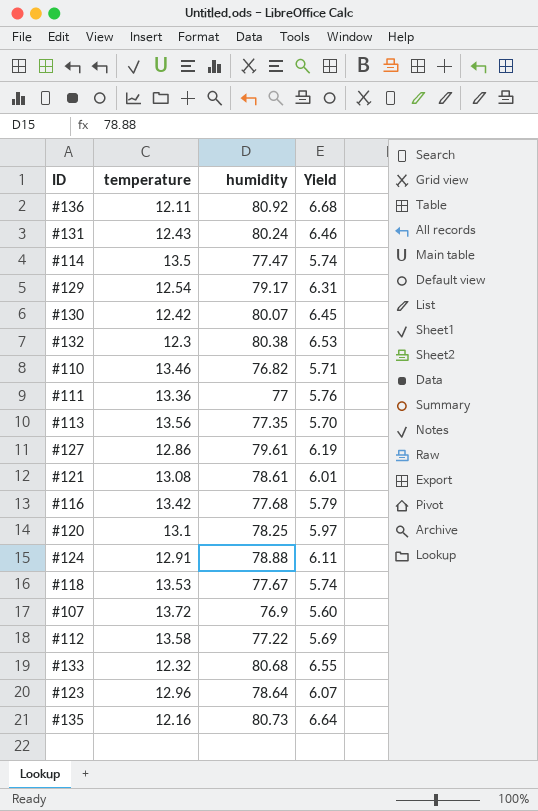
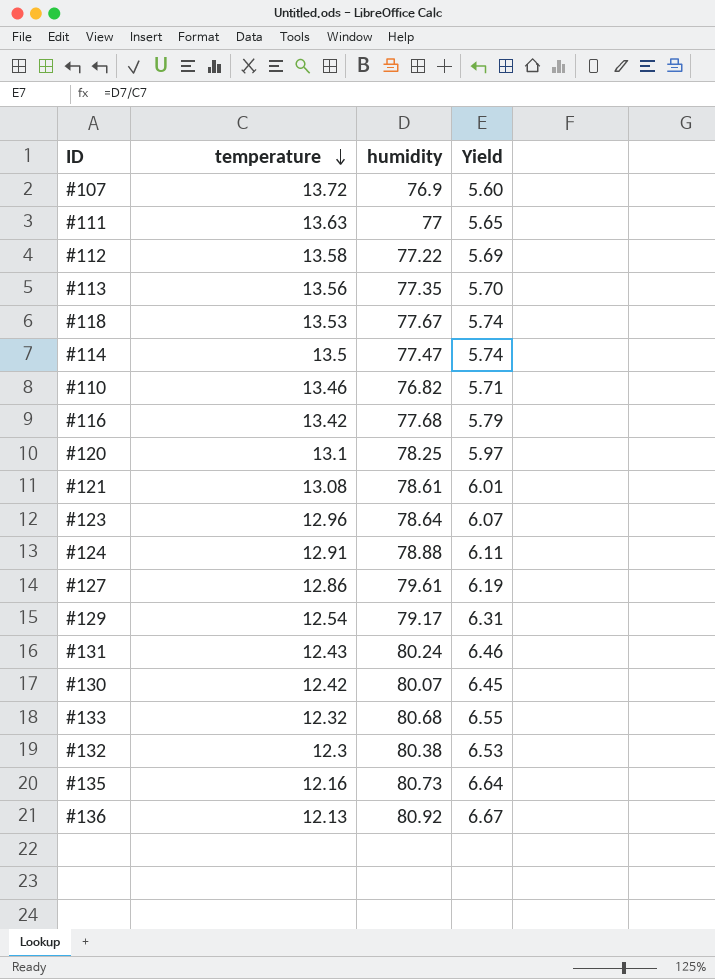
row order: none -> temperature descending
#111 | temperature: 13.36 -> 13.63
#111 | Yield: 5.76 -> 5.65
#136 | temperature: 12.11 -> 12.13
#136 | Yield: 6.68 -> 6.67

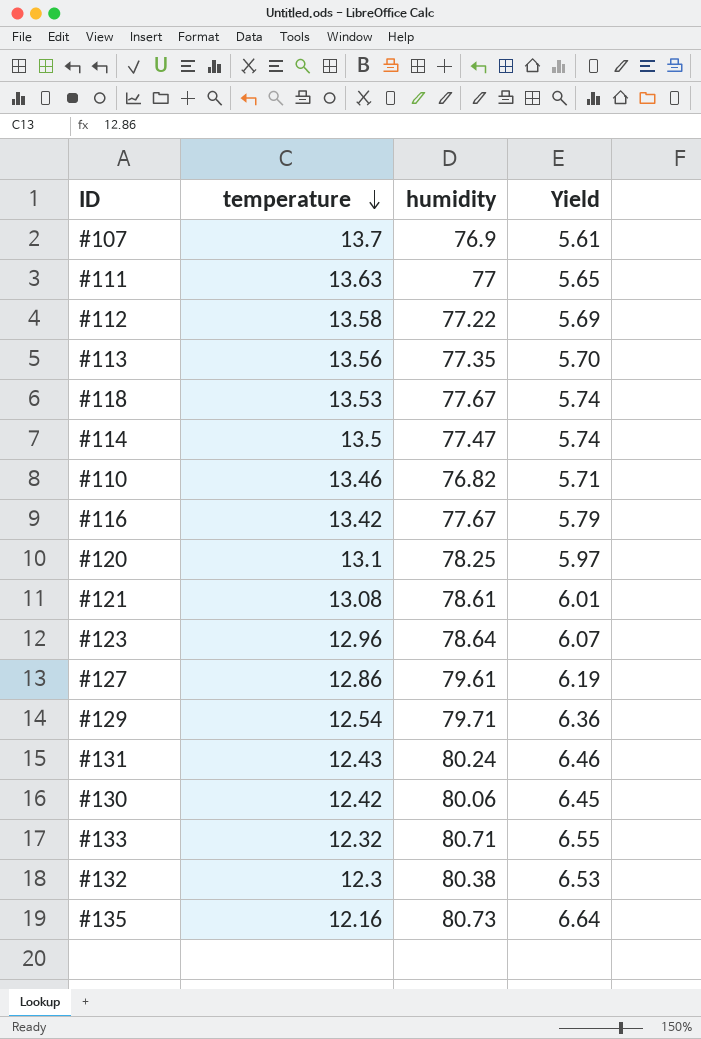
row #124: 12.91 | 78.88 | 6.11 -> none
row #136: 12.13 | 80.92 | 6.67 -> none
#107 | temperature: 13.72 -> 13.7
#107 | Yield: 5.60 -> 5.61
#116 | humidity: 77.68 -> 77.67
#129 | humidity: 79.17 -> 79.71
#129 | Yield: 6.31 -> 6.36
#130 | humidity: 80.07 -> 80.06
#133 | humidity: 80.68 -> 80.71

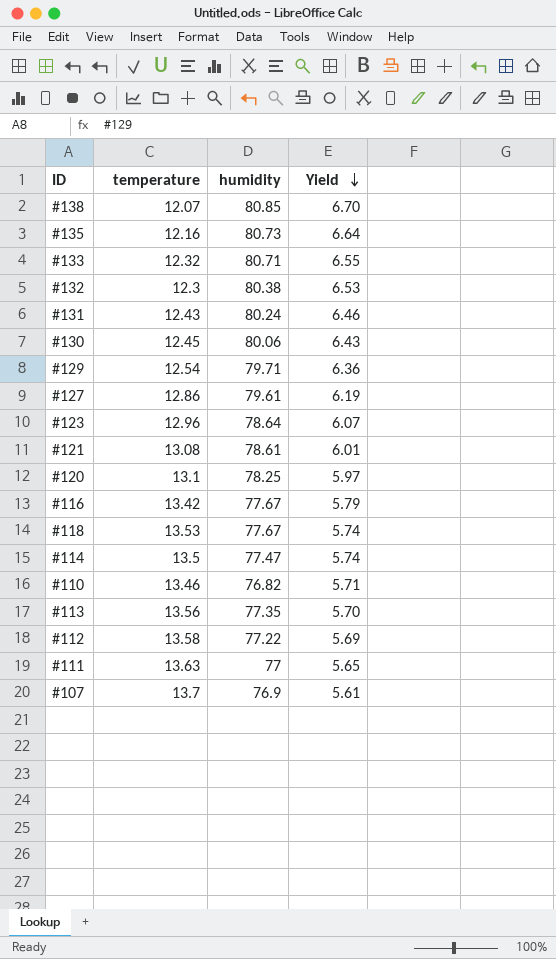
row order: temperature descending -> Yield descending
row #138: none -> 12.07 | 80.85 | 6.70
#130 | temperature: 12.42 -> 12.45
#130 | Yield: 6.45 -> 6.43

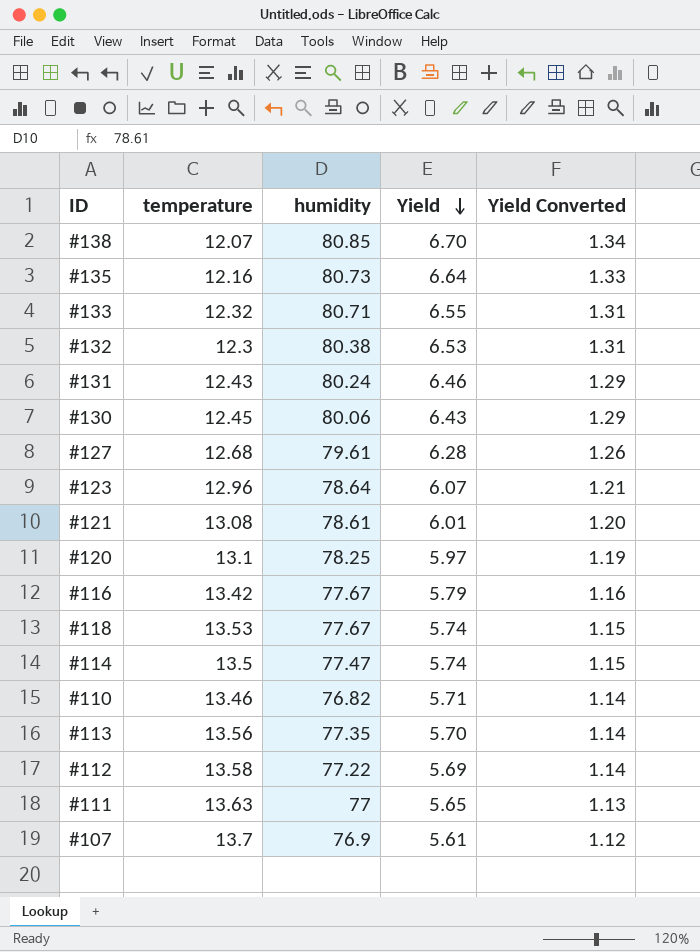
column Yield Converted | formula: none -> [Yield] * 0.2
row #129: 12.54 | 79.71 | 6.36 -> none
#127 | temperature: 12.86 -> 12.68
#127 | Yield: 6.19 -> 6.28

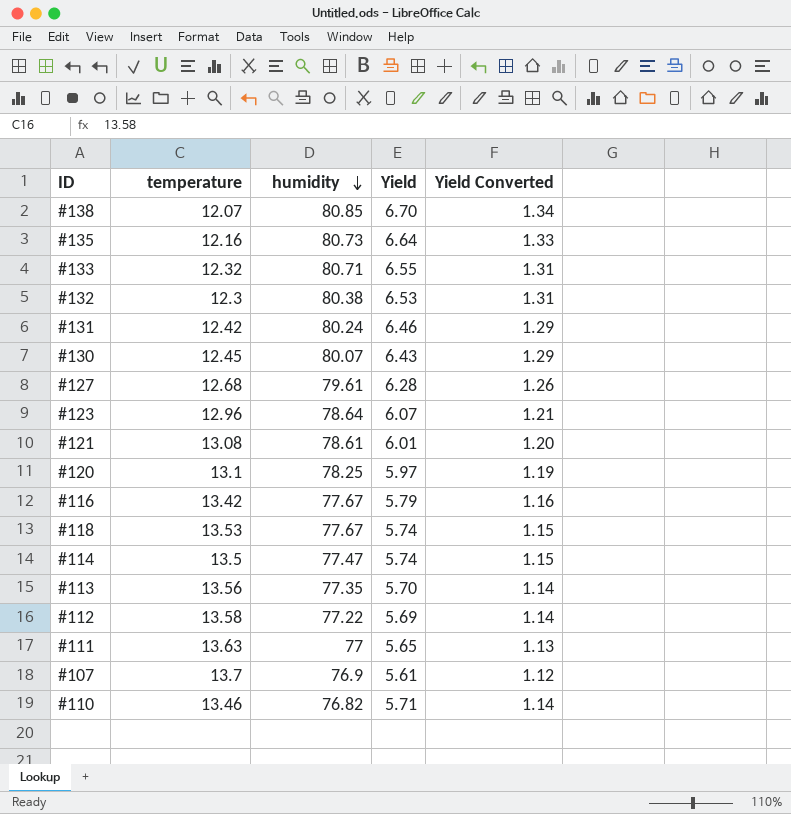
row order: Yield descending -> humidity descending
#131 | temperature: 12.43 -> 12.42
#130 | humidity: 80.06 -> 80.07

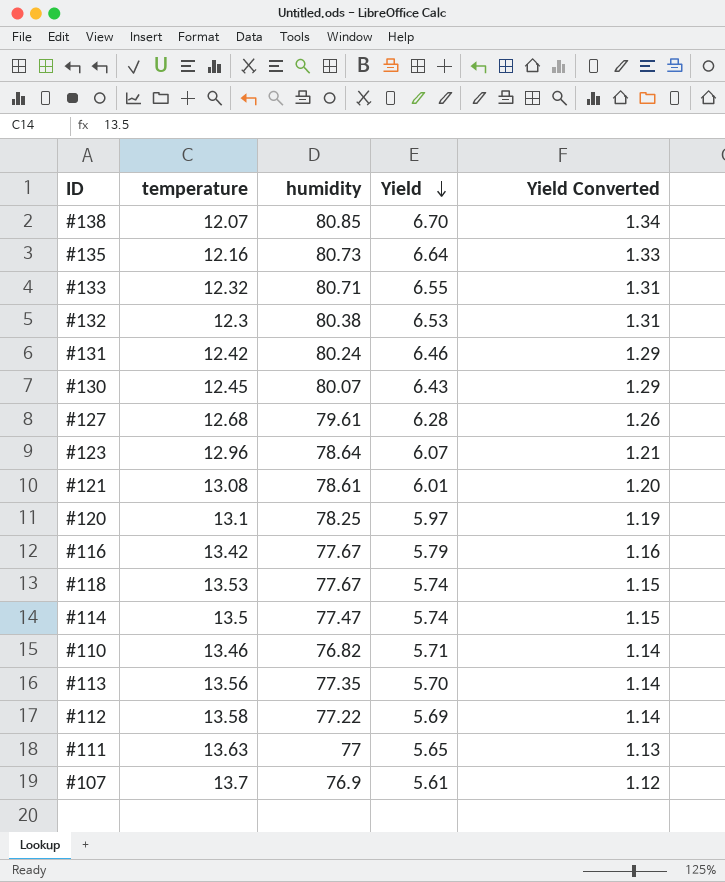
row order: humidity descending -> Yield descending

